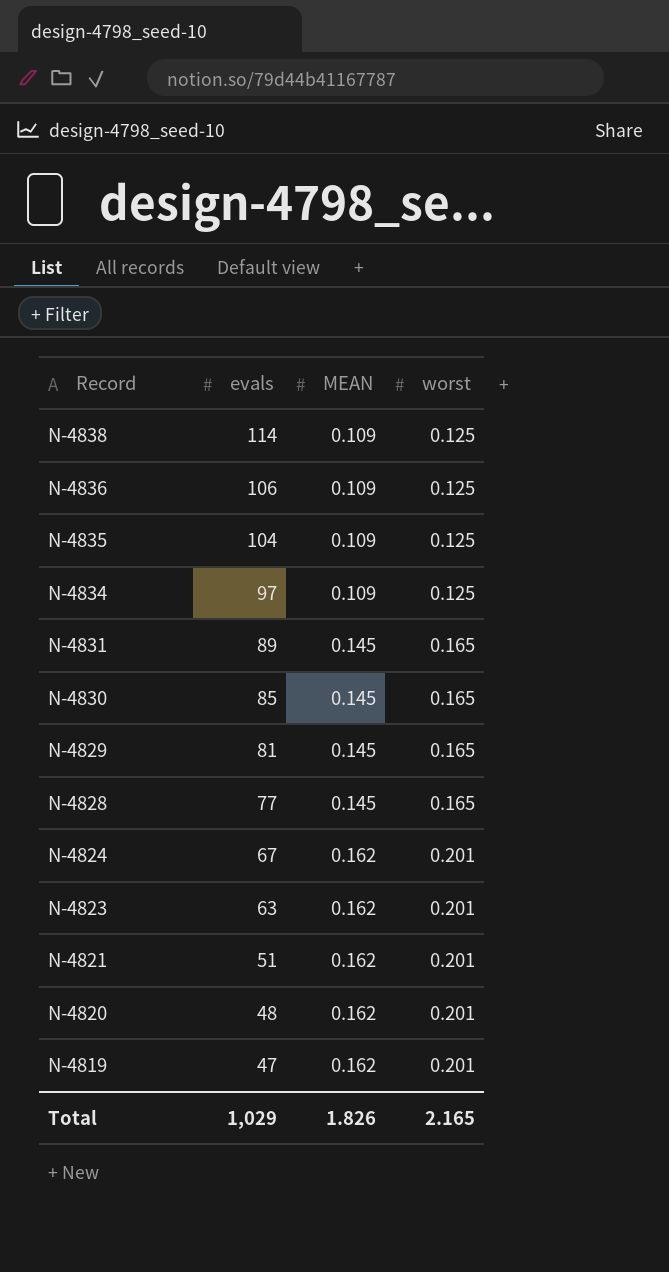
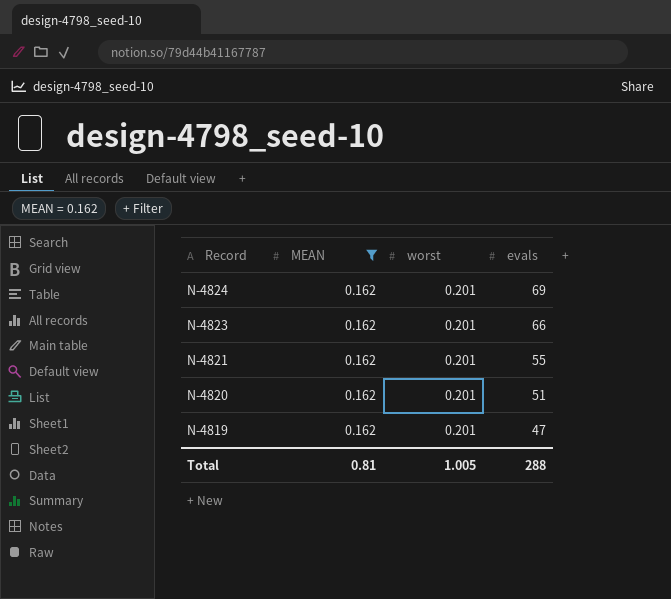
filter: none -> MEAN = 0.162
column evals | position: 2 -> 4
N-4824 | evals: 67 -> 69
N-4823 | evals: 63 -> 66
N-4821 | evals: 51 -> 55
N-4820 | evals: 48 -> 51
Total | MEAN: 1.826 -> 0.81
Total | worst: 2.165 -> 1.005
Total | evals: 1,029 -> 288

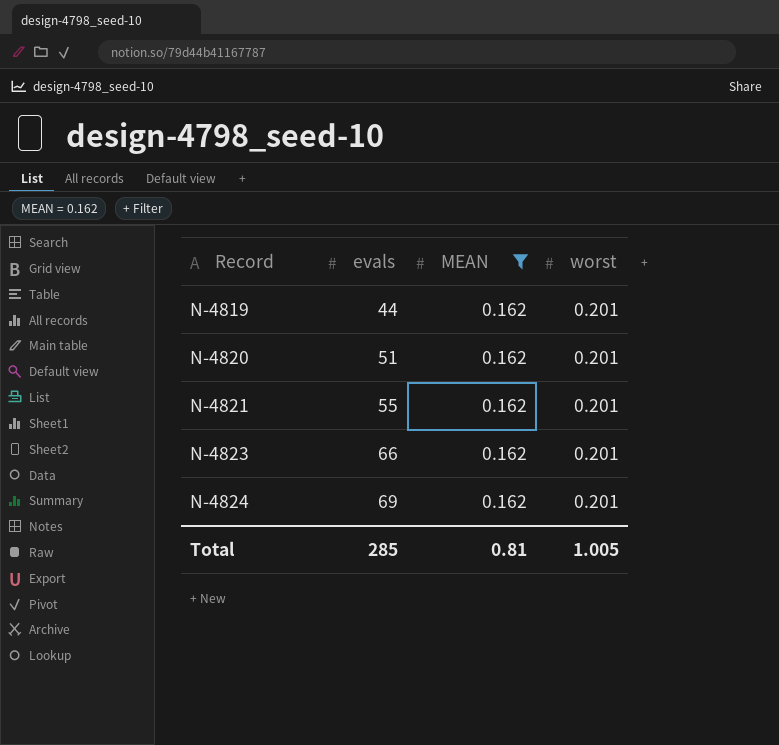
row order: Record descending -> Record ascending
column evals | position: 4 -> 2
N-4819 | evals: 47 -> 44
Total | evals: 288 -> 285

